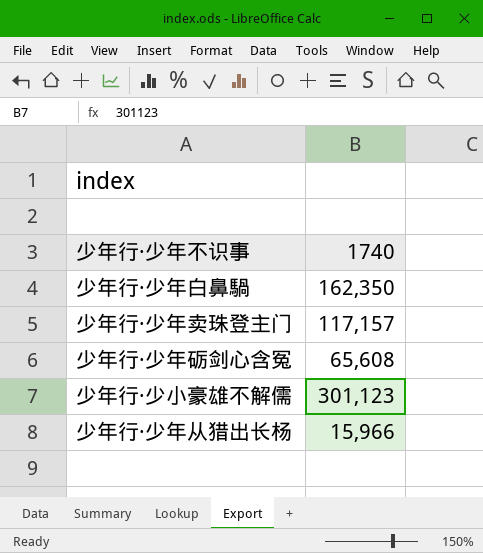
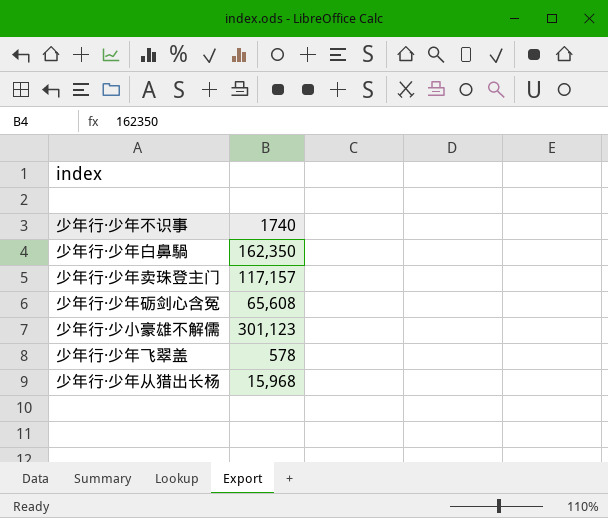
row 少年行·少年飞翠盖: none -> 578
少年行·少年从猎出长杨 | 1740: 15,966 -> 15,968

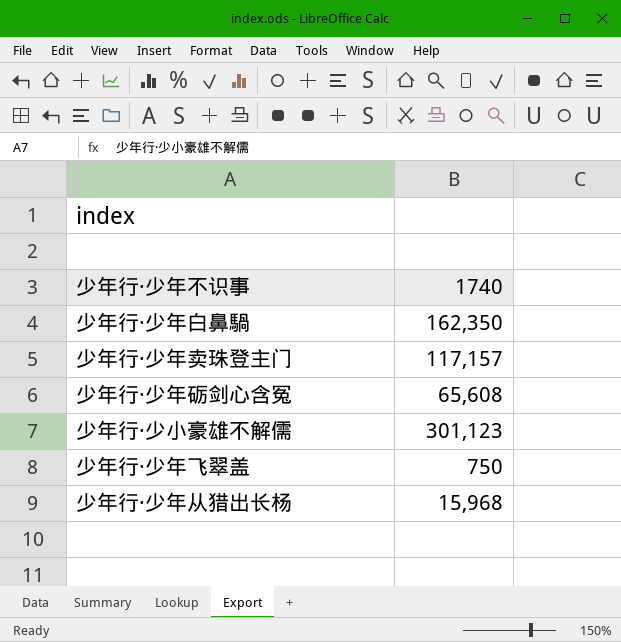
少年行·少年飞翠盖 | 1740: 578 -> 750

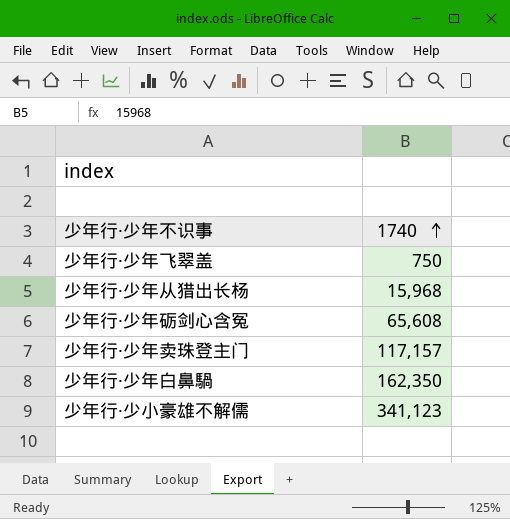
row order: none -> 1740 ascending
少年行·少小豪雄不解儒 | 1740: 301,123 -> 341,123

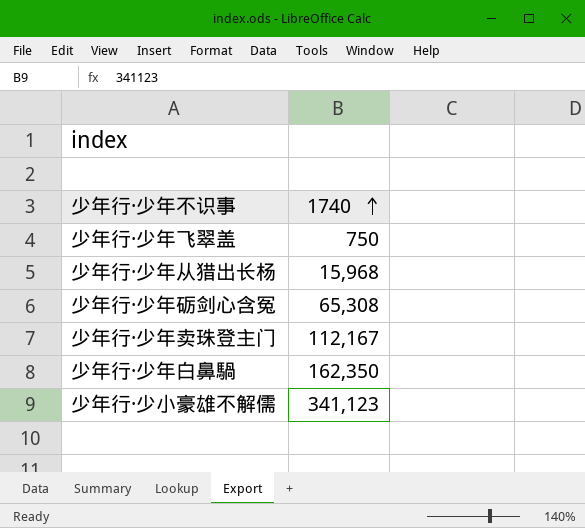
少年行·少年砺剑心含冤 | 1740: 65,608 -> 65,308
少年行·少年卖珠登主门 | 1740: 117,157 -> 112,167

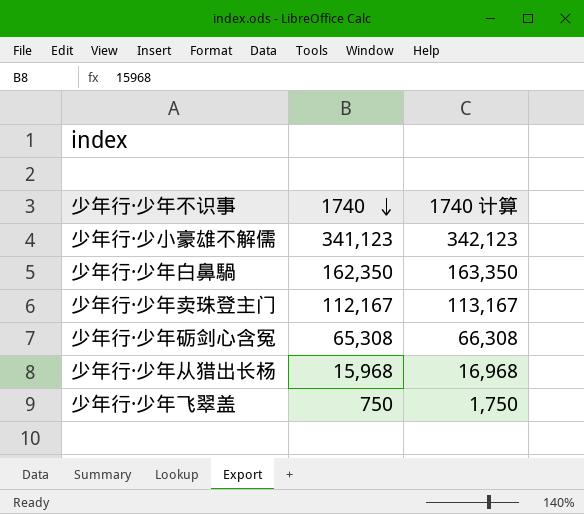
row order: 1740 ascending -> 1740 descending
column 1740 计算 | formula: none -> [1740] + 1000

